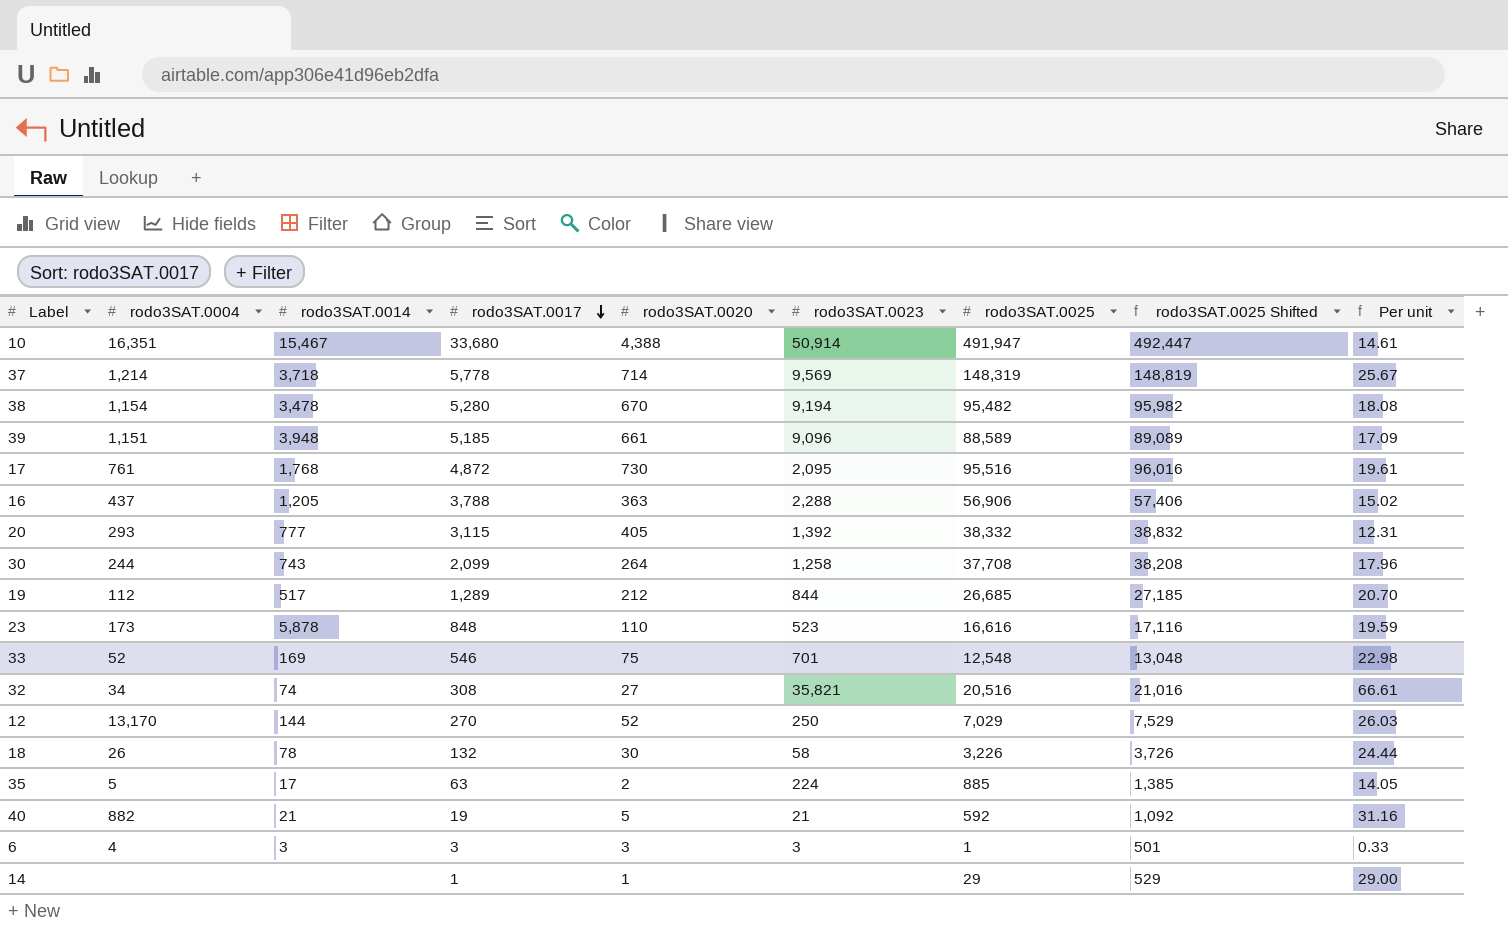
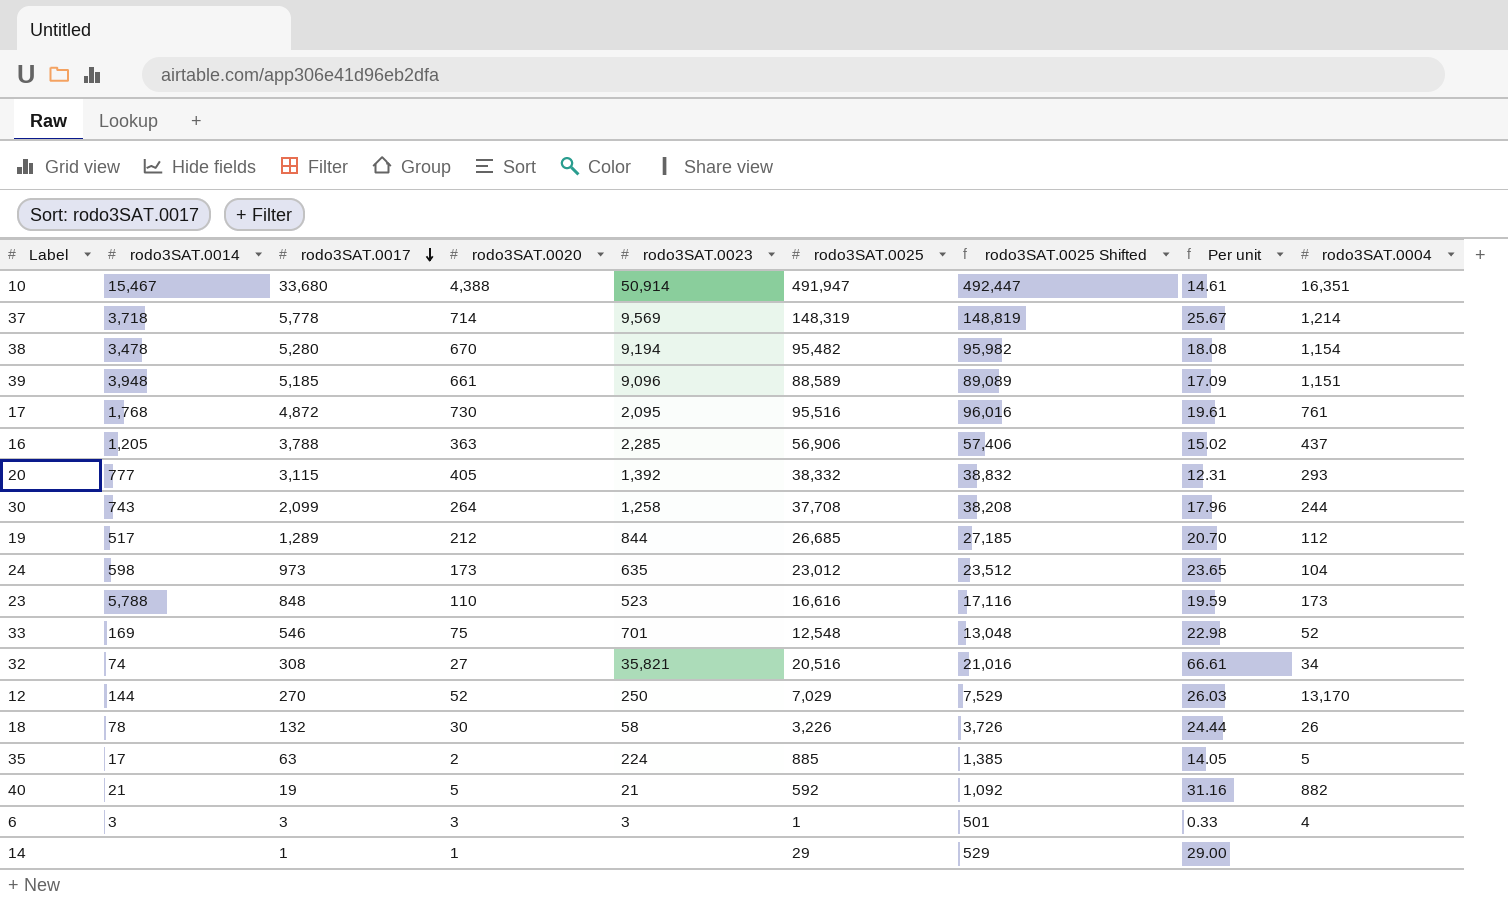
column rodo3SAT.0004 | position: 2 -> 9
16 | rodo3SAT.0023: 2,288 -> 2,285
row 24: none -> 598 | 973 | 173 | 635 | 23,012 | 23,512 | 23.65 | 104
23 | rodo3SAT.0014: 5,878 -> 5,788

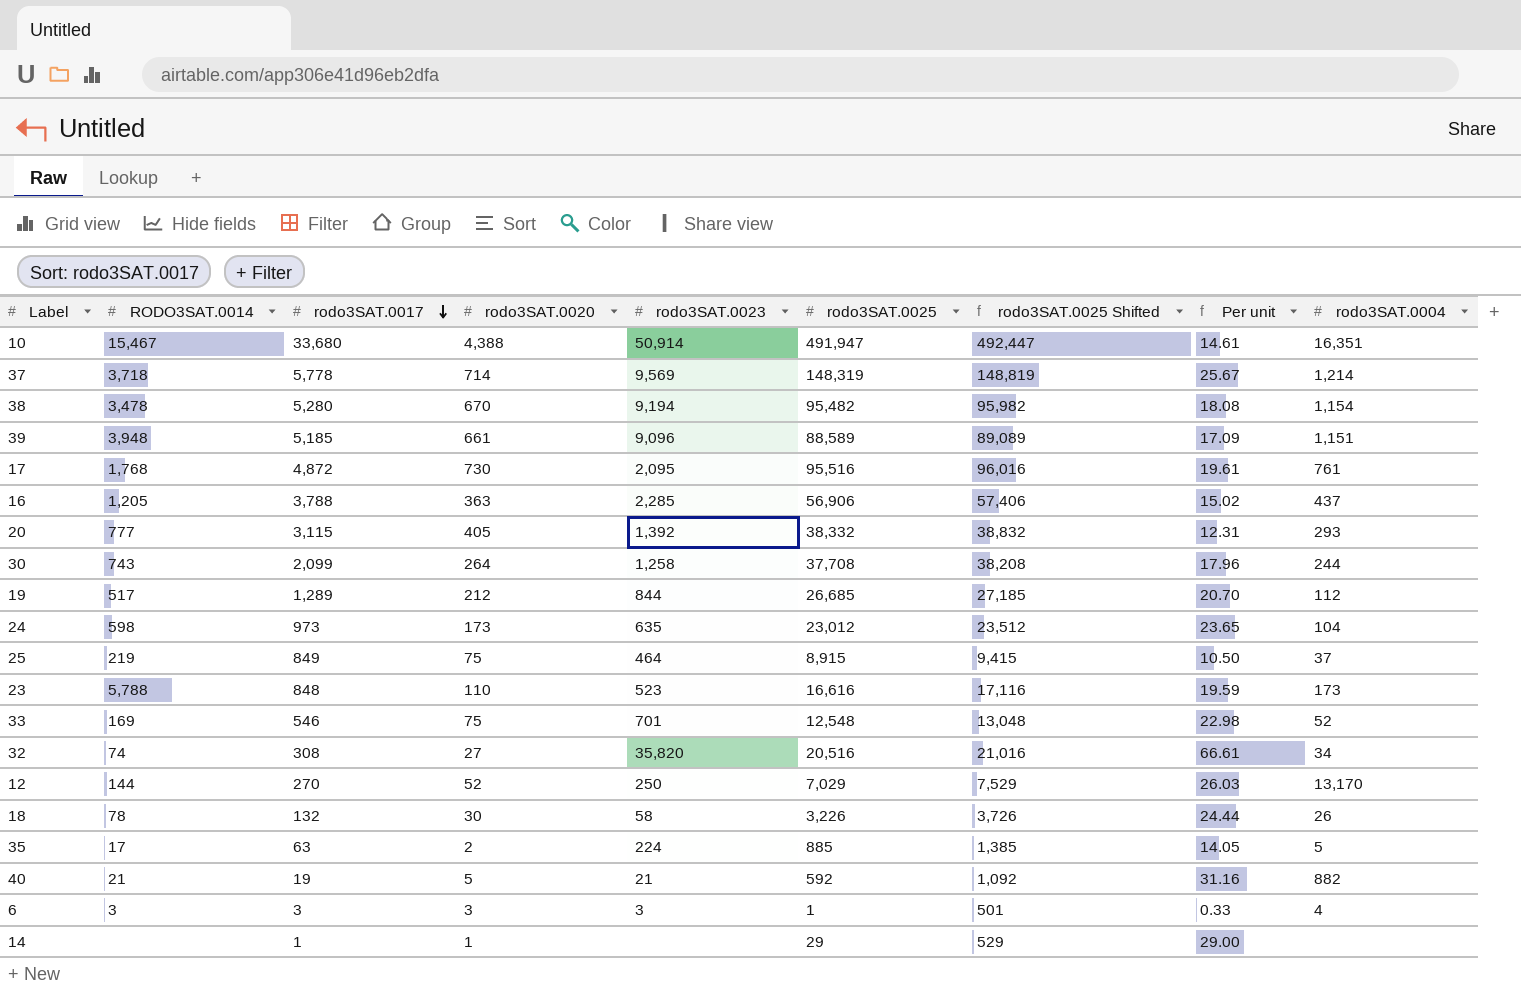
column name: rodo3SAT.0014 -> RODO3SAT.0014
row 25: none -> 219 | 849 | 75 | 464 | 8,915 | 9,415 | 10.50 | 37
32 | rodo3SAT.0023: 35,821 -> 35,820

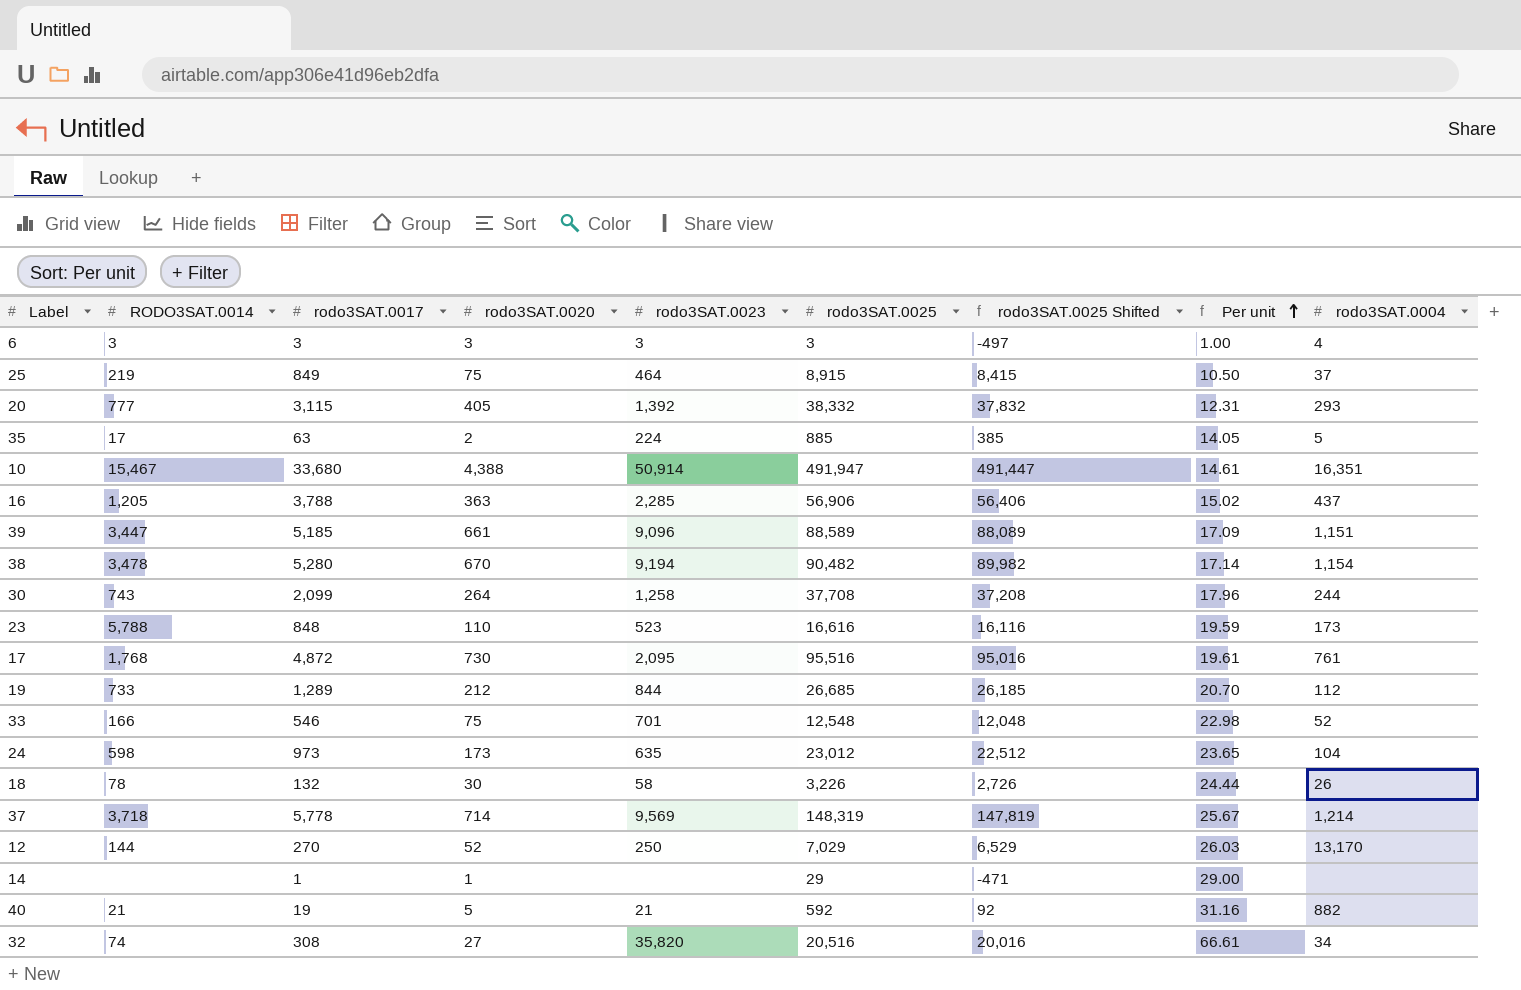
row order: rodo3SAT.0017 descending -> Per unit ascending
column rodo3SAT.0025 Shifted | formula: [rodo3SAT.0025] + 500 -> [rodo3SAT.0025] - 500
6 | rodo3SAT.0025: 1 -> 3
6 | Per unit: 0.33 -> 1.00
39 | RODO3SAT.0014: 3,948 -> 3,447
38 | rodo3SAT.0025: 95,482 -> 90,482
38 | Per unit: 18.08 -> 17.14
19 | RODO3SAT.0014: 517 -> 733
33 | RODO3SAT.0014: 169 -> 166

